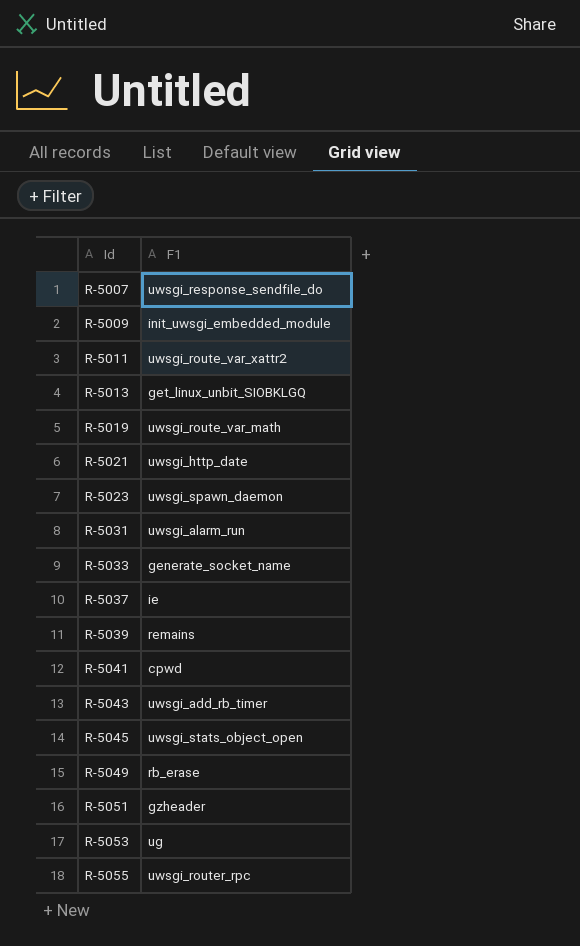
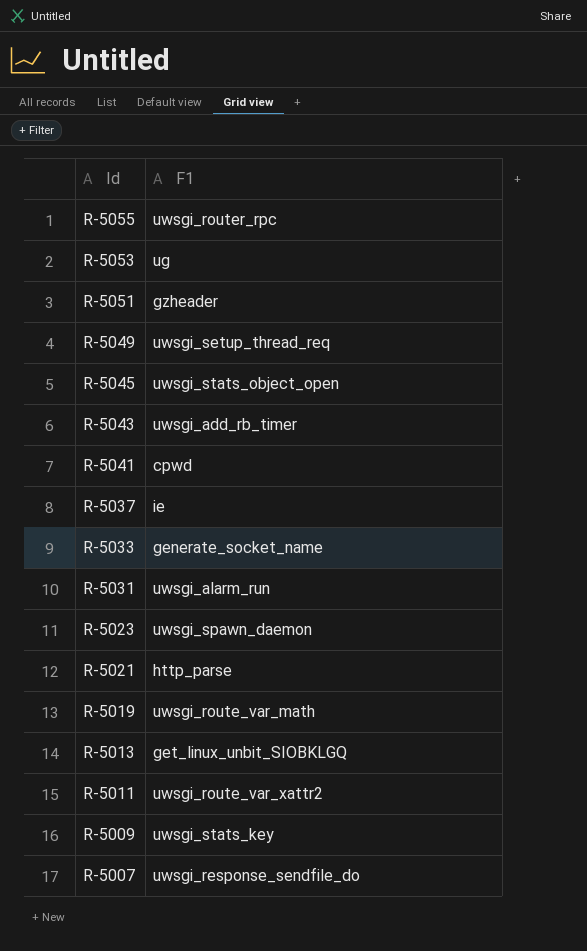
row order: Id ascending -> Id descending
row R-5039: remains -> none
R-5049 | F1: rb_erase -> uwsgi_setup_thread_req
R-5021 | F1: uwsgi_http_date -> http_parse
R-5009 | F1: init_uwsgi_embedded_module -> uwsgi_stats_key

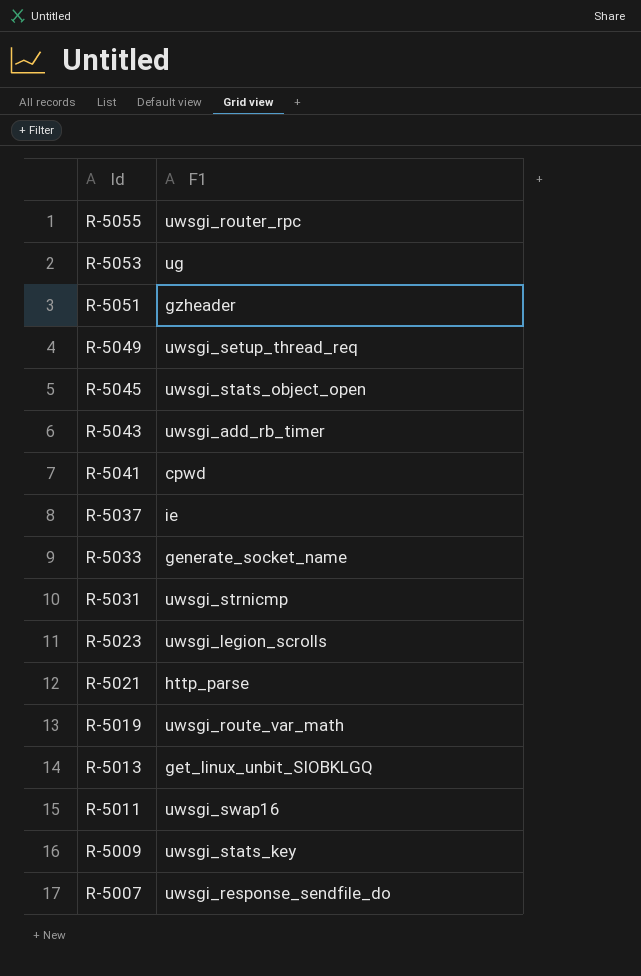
R-5031 | F1: uwsgi_alarm_run -> uwsgi_strnicmp
R-5023 | F1: uwsgi_spawn_daemon -> uwsgi_legion_scrolls
R-5011 | F1: uwsgi_route_var_xattr2 -> uwsgi_swap16

